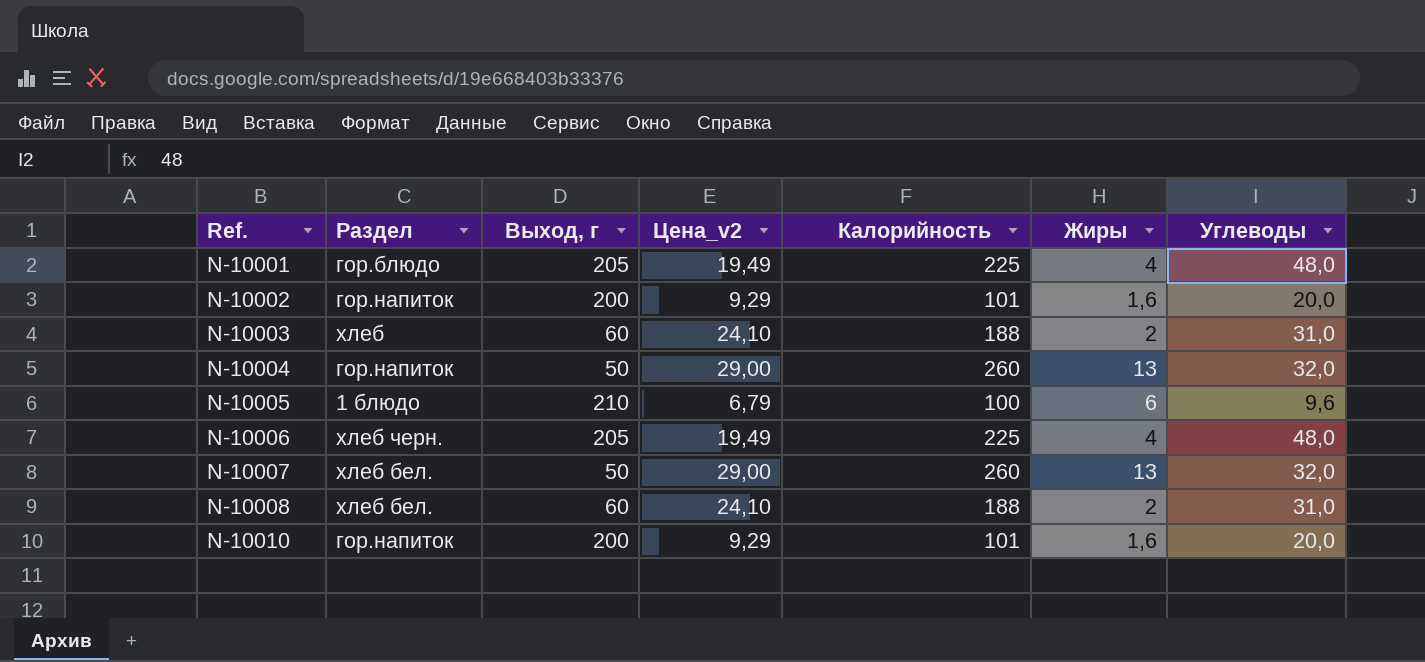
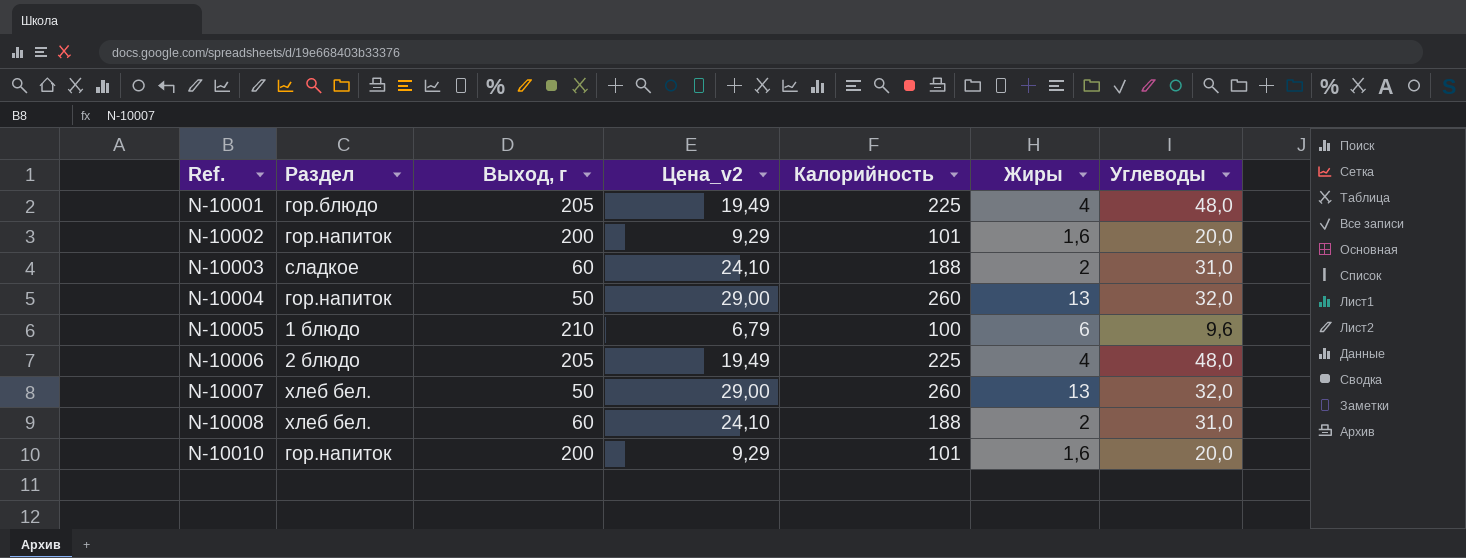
N-10003 | Раздел: хлеб -> сладкое
N-10006 | Раздел: хлеб черн. -> 2 блюдо

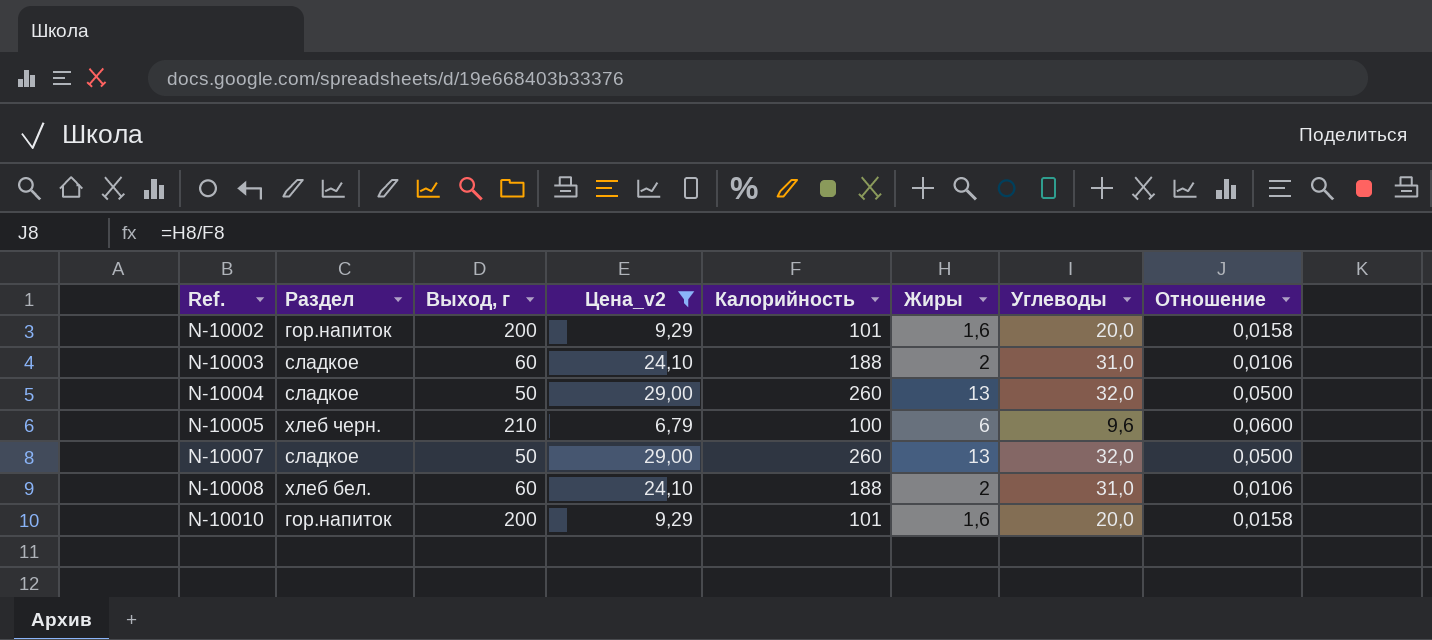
filter: none -> Цена_v2 != 19,49
column Отношение | formula: none -> [Жиры] / [Калорийность]
N-10004 | Раздел: гор.напиток -> сладкое
N-10005 | Раздел: 1 блюдо -> хлеб черн.
N-10007 | Раздел: хлеб бел. -> сладкое

